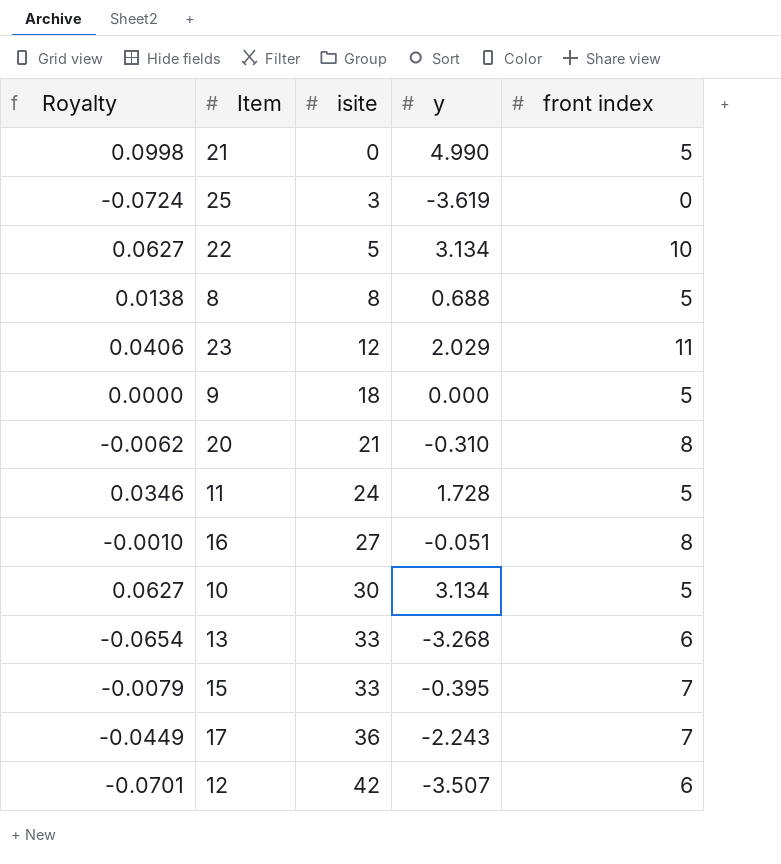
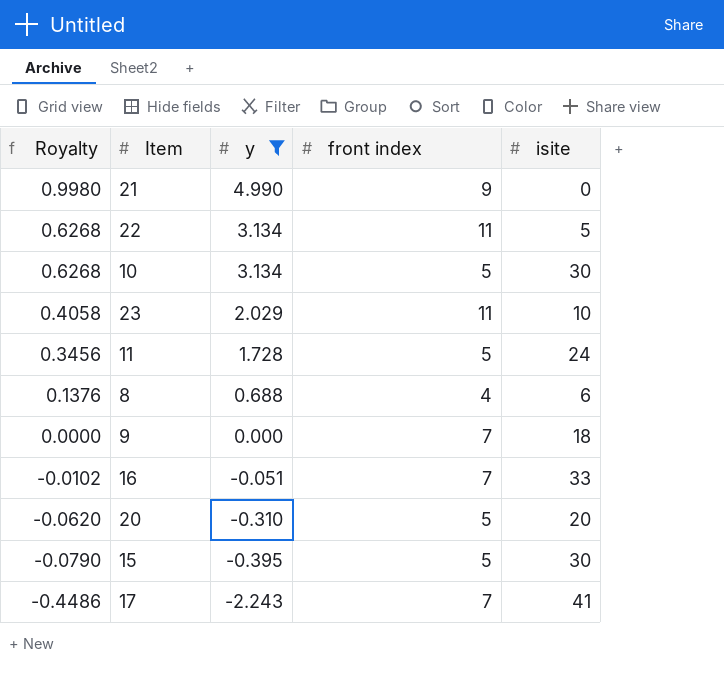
filter: none -> y >= -2.243
row order: isite ascending -> Royalty descending
column Royalty | formula: [y] * 0.02 -> [y] * 0.2
column isite | position: 3 -> 5
21 | front index: 5 -> 9
22 | front index: 10 -> 11
23 | isite: 12 -> 10
8 | front index: 5 -> 4
8 | isite: 8 -> 6
9 | front index: 5 -> 7
16 | front index: 8 -> 7
16 | isite: 27 -> 33
20 | front index: 8 -> 5
20 | isite: 21 -> 20
15 | front index: 7 -> 5
15 | isite: 33 -> 30
17 | isite: 36 -> 41

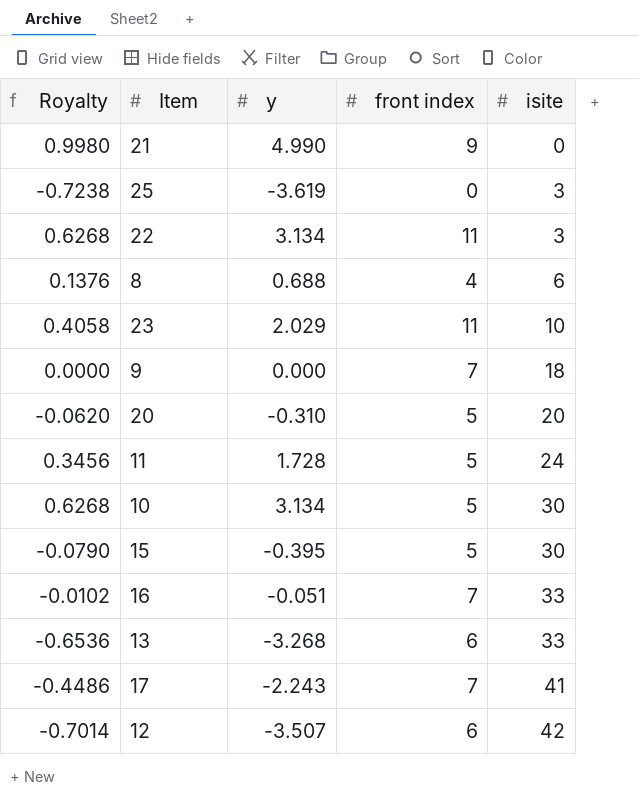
filter: y >= -2.243 -> none
row order: Royalty descending -> isite ascending
22 | isite: 5 -> 3

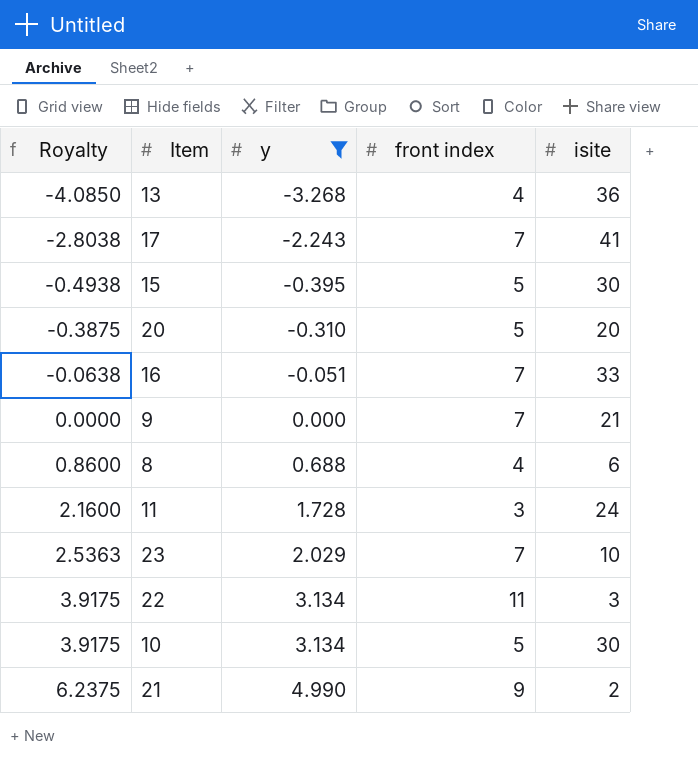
filter: none -> y >= -3.268
row order: isite ascending -> Royalty ascending
column Royalty | formula: [y] * 0.2 -> [y] * 1.25
13 | front index: 6 -> 4
13 | isite: 33 -> 36
9 | isite: 18 -> 21
11 | front index: 5 -> 3
23 | front index: 11 -> 7
21 | isite: 0 -> 2

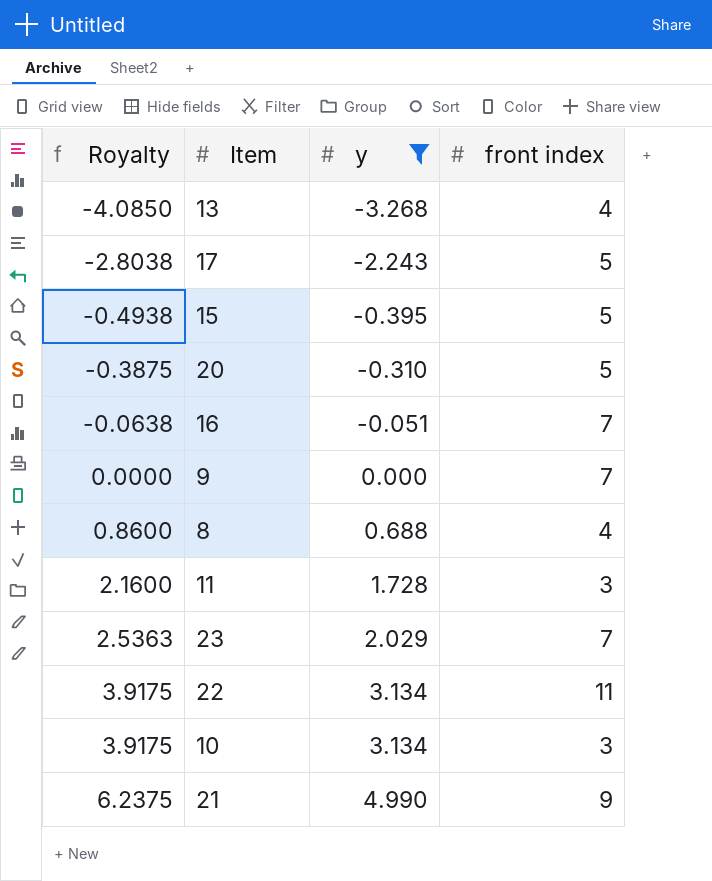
column isite | position: 5 -> none
17 | front index: 7 -> 5
10 | front index: 5 -> 3

